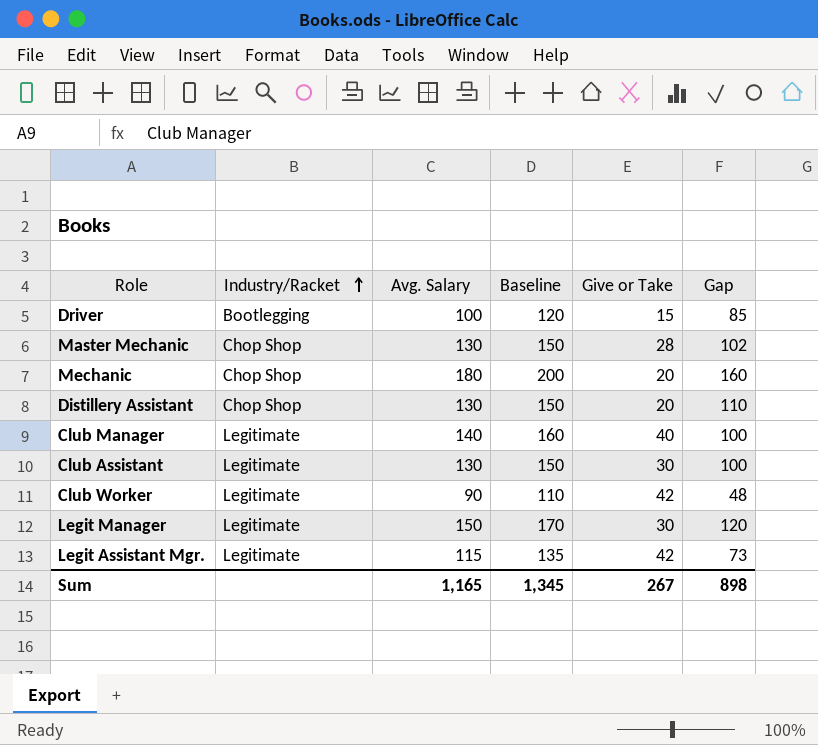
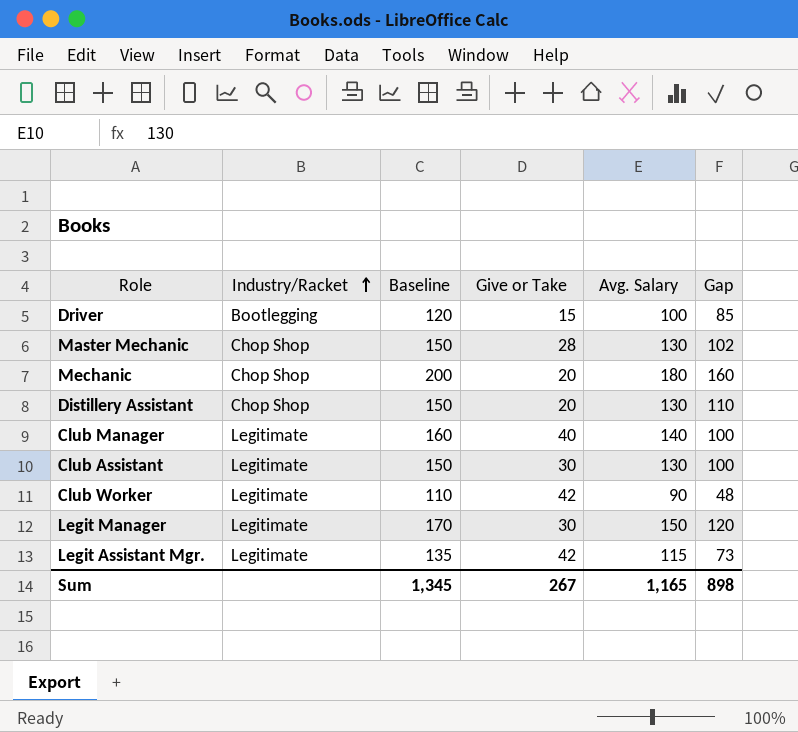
column Avg. Salary | position: 3 -> 5

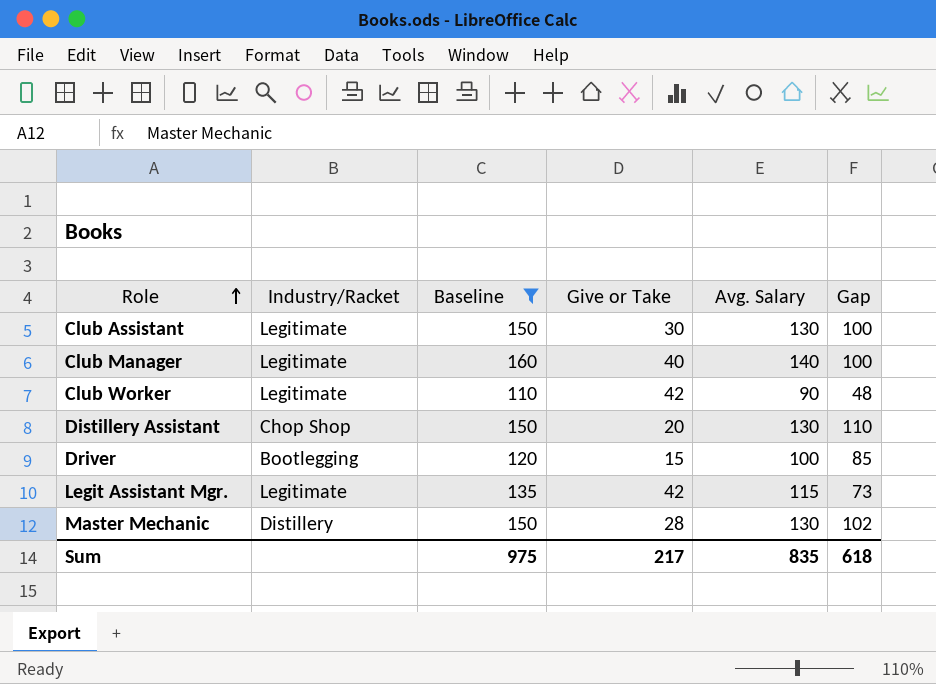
filter: none -> Baseline <= 160
row order: Industry/Racket ascending -> Role ascending
Master Mechanic | Industry/Racket: Chop Shop -> Distillery
Sum | Baseline: 1,345 -> 975
Sum | Give or Take: 267 -> 217
Sum | Avg. Salary: 1,165 -> 835
Sum | Gap: 898 -> 618

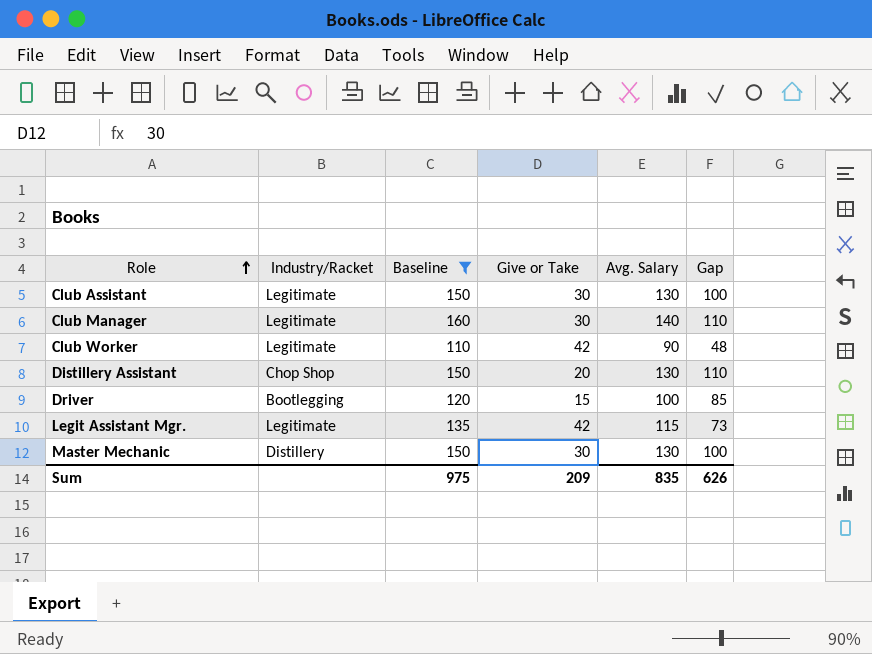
Club Manager | Give or Take: 40 -> 30
Club Manager | Gap: 100 -> 110
Master Mechanic | Give or Take: 28 -> 30
Master Mechanic | Gap: 102 -> 100
Sum | Give or Take: 217 -> 209
Sum | Gap: 618 -> 626

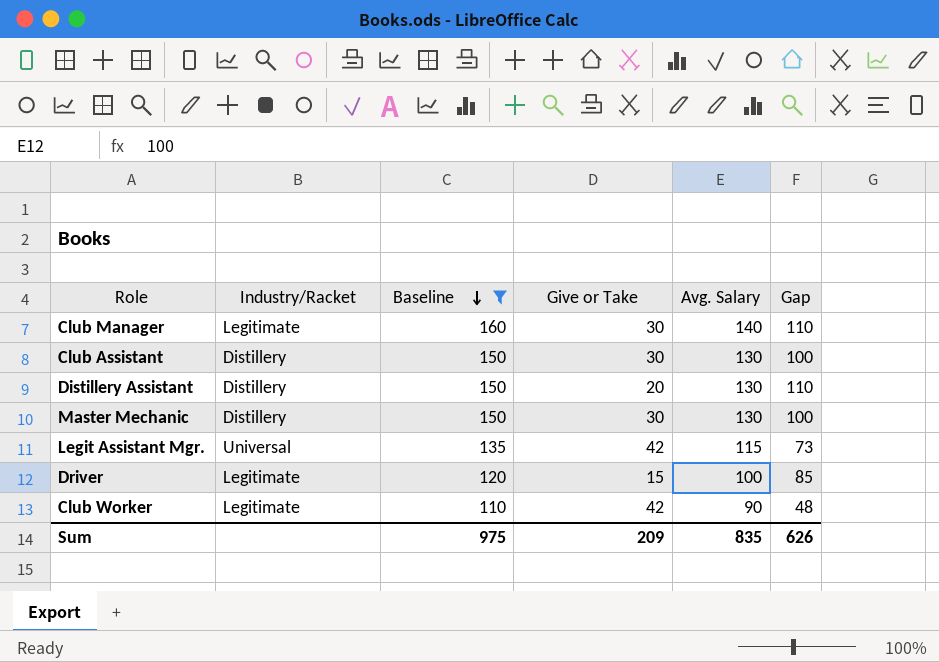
row order: Role ascending -> Baseline descending
Club Assistant | Industry/Racket: Legitimate -> Distillery
Distillery Assistant | Industry/Racket: Chop Shop -> Distillery
Legit Assistant Mgr. | Industry/Racket: Legitimate -> Universal
Driver | Industry/Racket: Bootlegging -> Legitimate

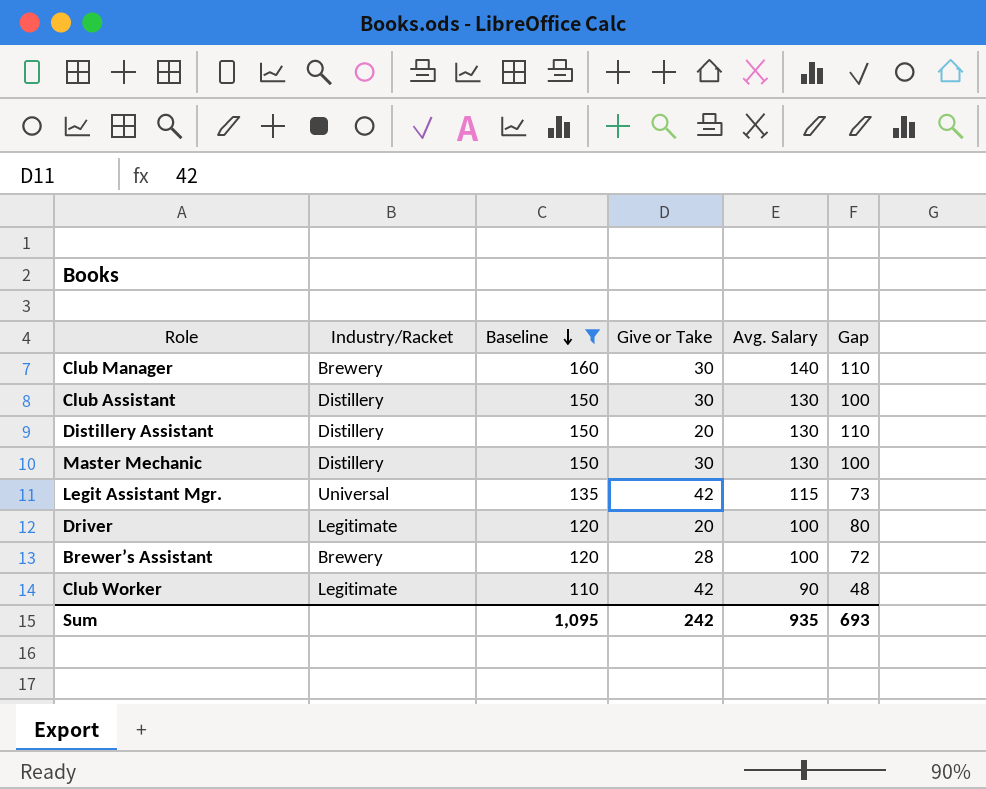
Club Manager | Industry/Racket: Legitimate -> Brewery
Driver | Give or Take: 15 -> 20
Driver | Gap: 85 -> 80
row Brewer’s Assistant: none -> Brewery | 120 | 28 | 100 | 72
Sum | Baseline: 975 -> 1,095
Sum | Give or Take: 209 -> 242
Sum | Avg. Salary: 835 -> 935
Sum | Gap: 626 -> 693

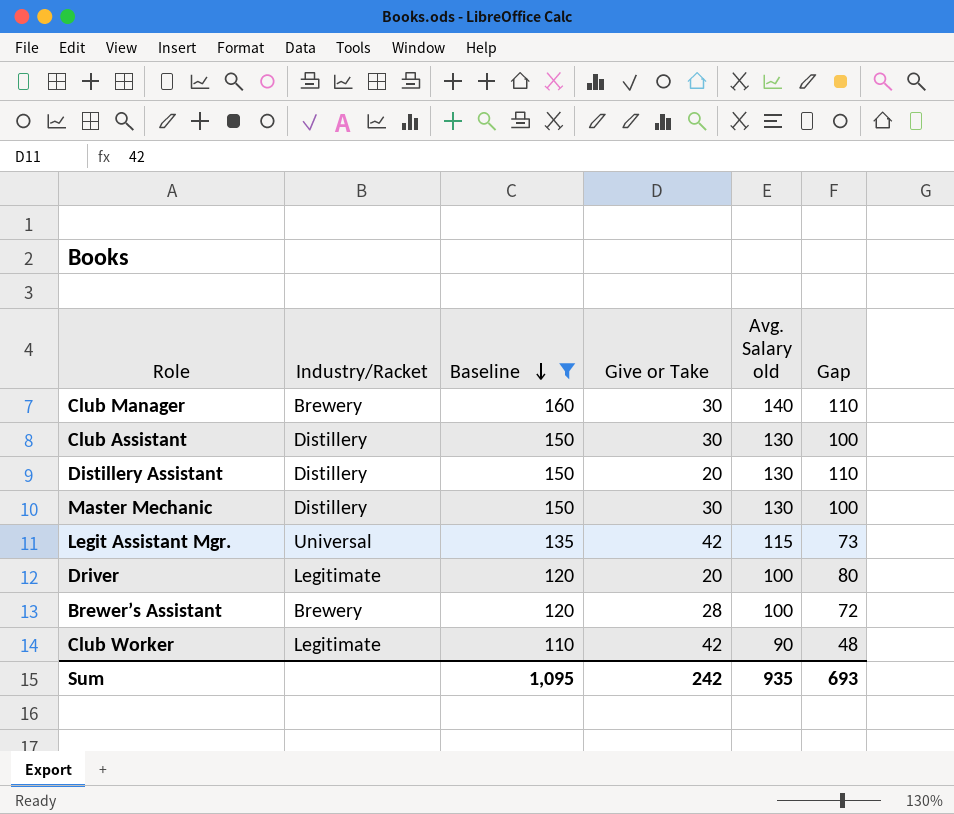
column name: Avg. Salary -> Avg. Salary old

